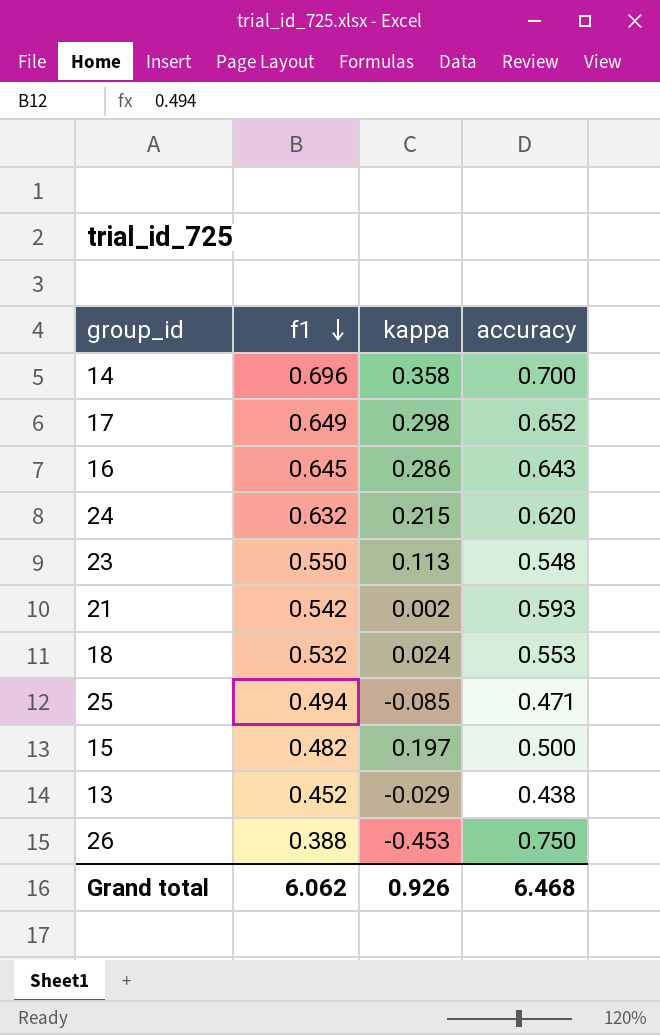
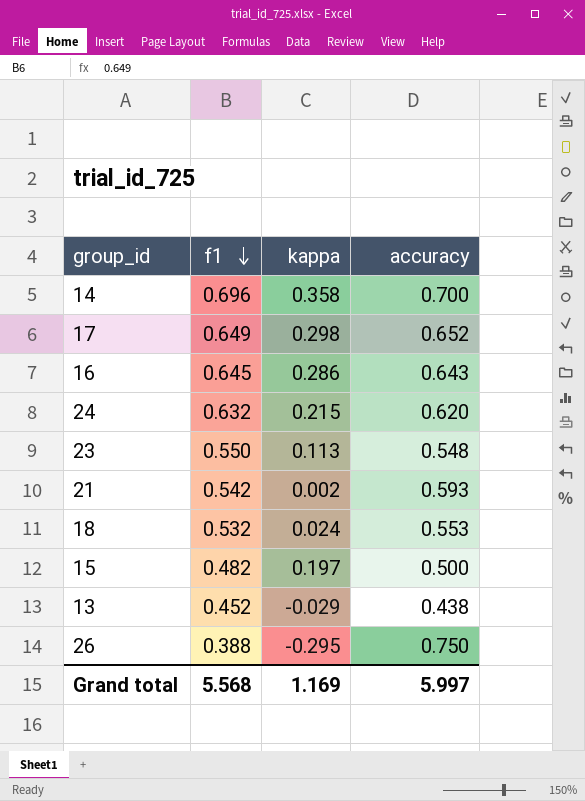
row 25: 0.494 | -0.085 | 0.471 -> none
26 | kappa: -0.453 -> -0.295
Grand total | f1: 6.062 -> 5.568
Grand total | kappa: 0.926 -> 1.169
Grand total | accuracy: 6.468 -> 5.997

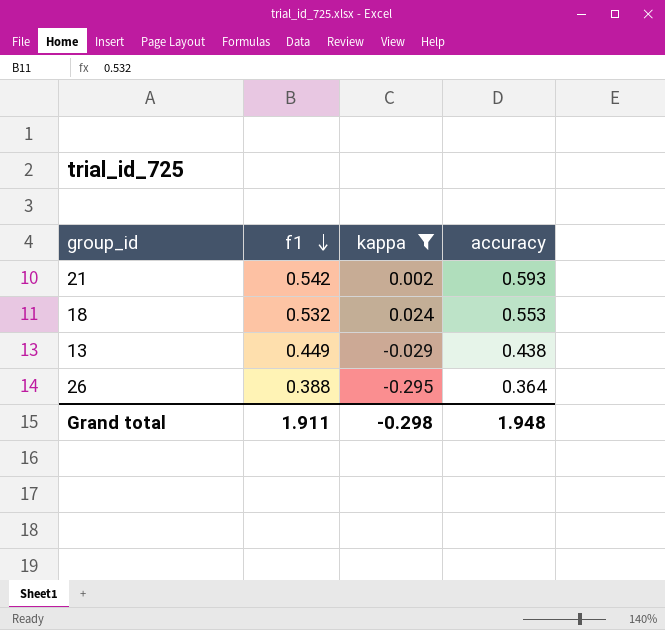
filter: none -> kappa <= 0.024
13 | f1: 0.452 -> 0.449
26 | accuracy: 0.750 -> 0.364
Grand total | f1: 5.568 -> 1.911
Grand total | kappa: 1.169 -> -0.298
Grand total | accuracy: 5.997 -> 1.948

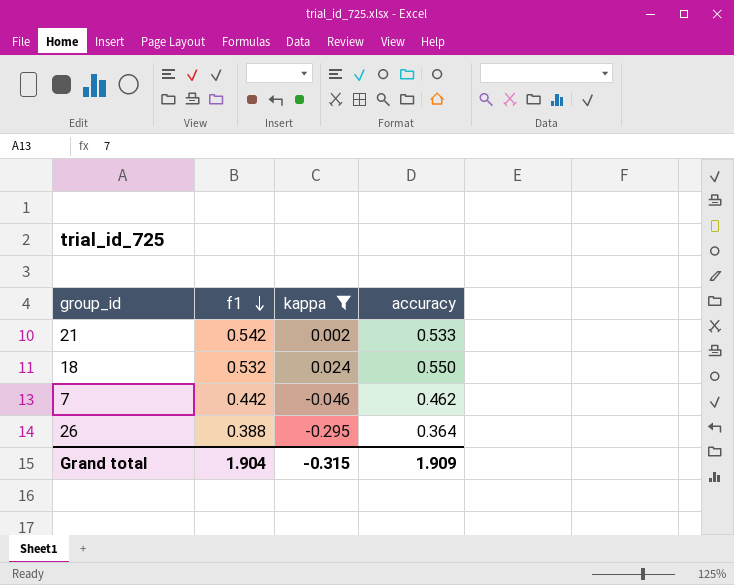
row 13: 0.449 | -0.029 | 0.438 -> none
21 | accuracy: 0.593 -> 0.533
18 | accuracy: 0.553 -> 0.550
row 7: none -> 0.442 | -0.046 | 0.462
Grand total | f1: 1.911 -> 1.904
Grand total | kappa: -0.298 -> -0.315
Grand total | accuracy: 1.948 -> 1.909

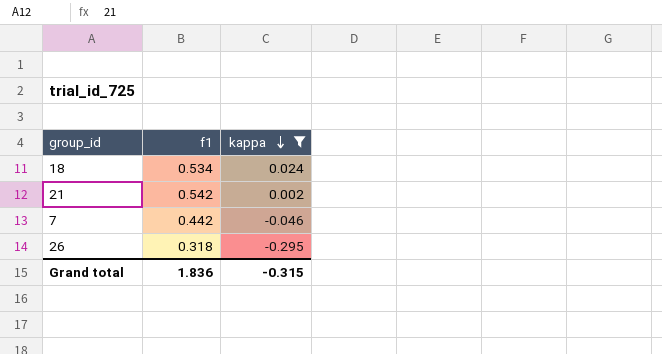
row order: f1 descending -> kappa descending
column accuracy | position: 4 -> none
18 | f1: 0.532 -> 0.534
26 | f1: 0.388 -> 0.318
Grand total | f1: 1.904 -> 1.836

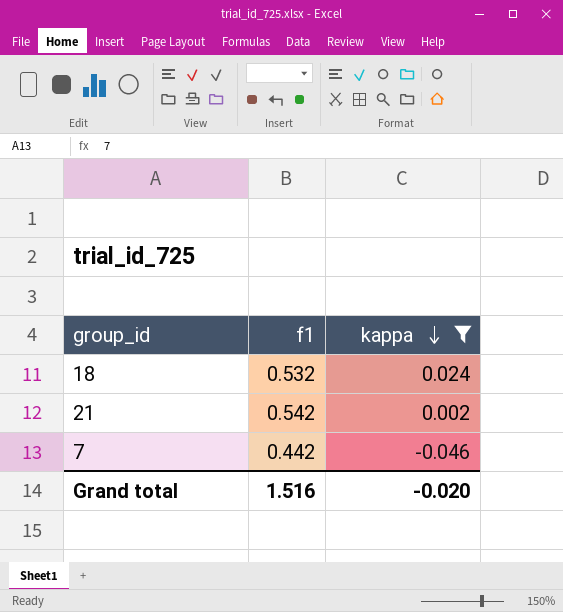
row 26: 0.318 | -0.295 -> none
18 | f1: 0.534 -> 0.532
Grand total | f1: 1.836 -> 1.516
Grand total | kappa: -0.315 -> -0.020

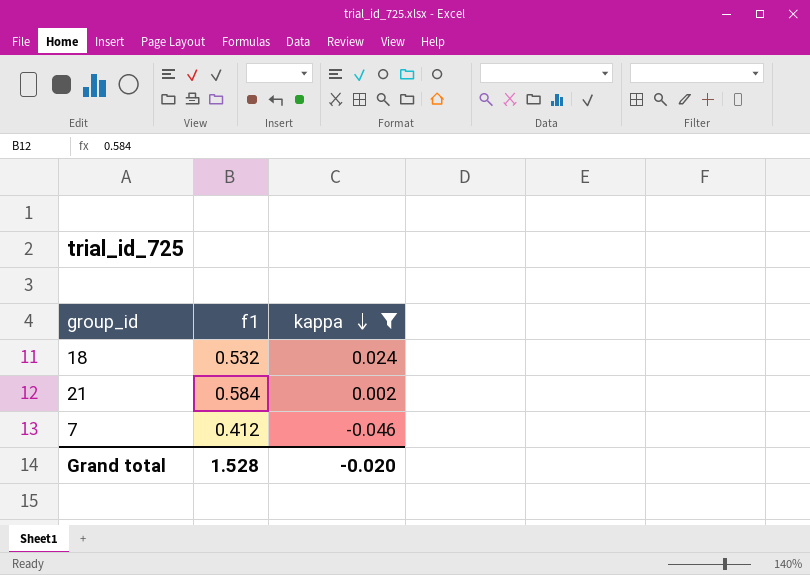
21 | f1: 0.542 -> 0.584
7 | f1: 0.442 -> 0.412
Grand total | f1: 1.516 -> 1.528

